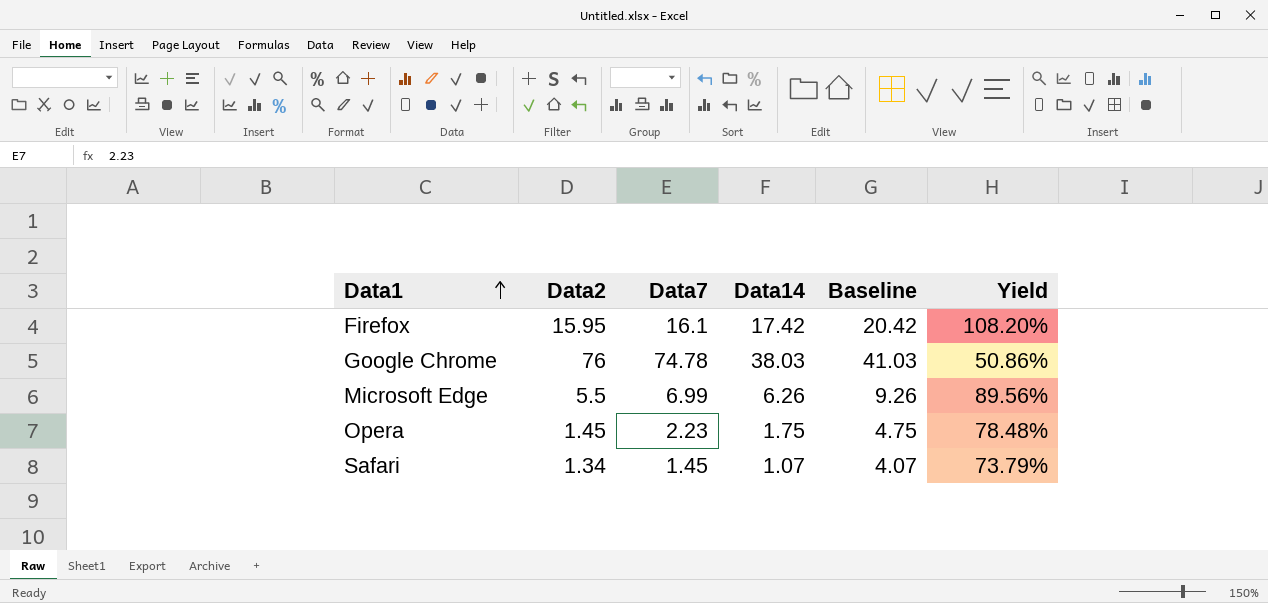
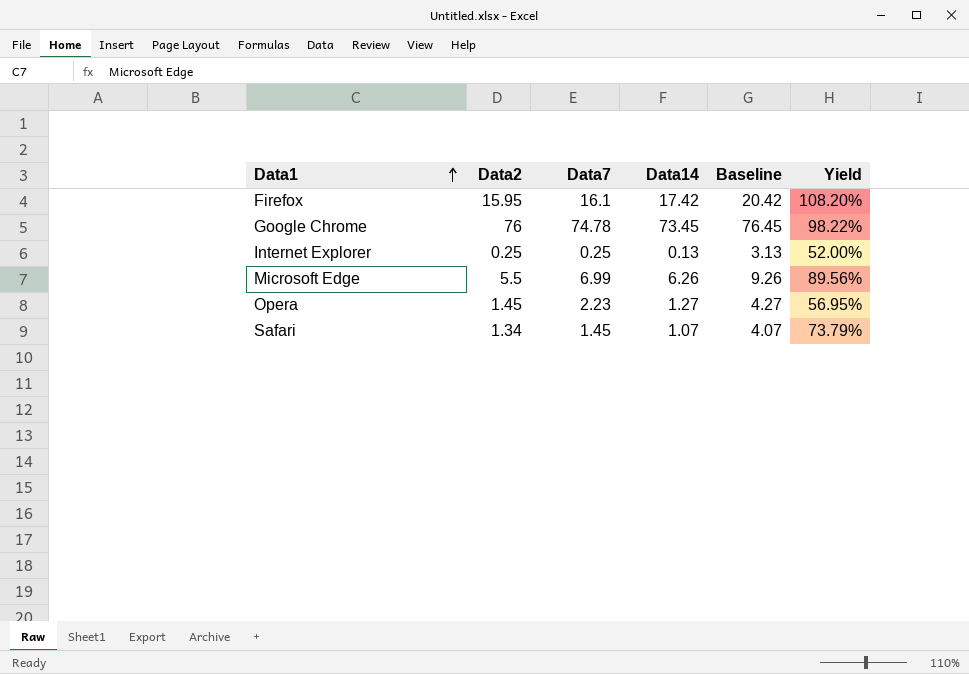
Google Chrome | Data14: 38.03 -> 73.45
Google Chrome | Baseline: 41.03 -> 76.45
Google Chrome | Yield: 50.86% -> 98.22%
row Internet Explorer: none -> 0.25 | 0.25 | 0.13 | 3.13 | 52.00%
Opera | Data14: 1.75 -> 1.27
Opera | Baseline: 4.75 -> 4.27
Opera | Yield: 78.48% -> 56.95%

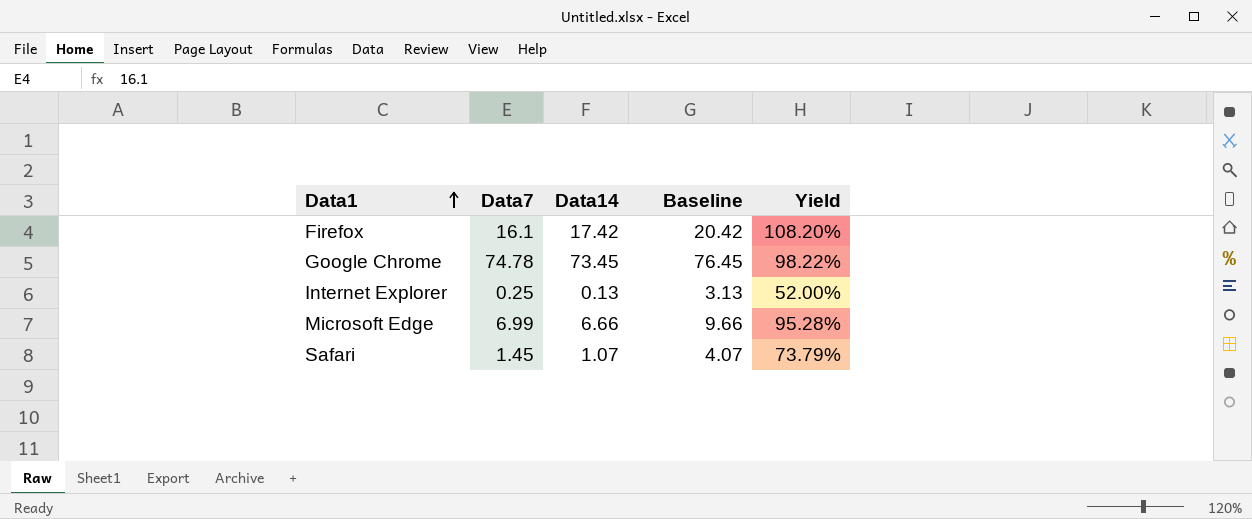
column Data2 | position: 2 -> none
row Opera: 1.45 | 2.23 | 1.27 | 4.27 | 56.95% -> none
Microsoft Edge | Data14: 6.26 -> 6.66
Microsoft Edge | Baseline: 9.26 -> 9.66
Microsoft Edge | Yield: 89.56% -> 95.28%

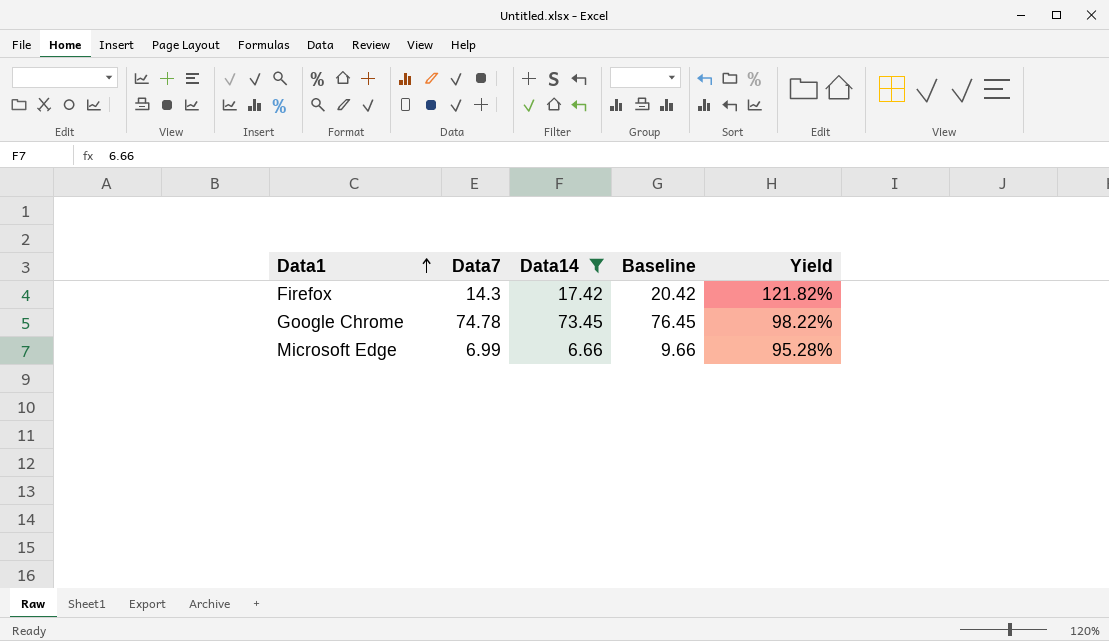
filter: none -> Data14 >= 6.66
Firefox | Data7: 16.1 -> 14.3
Firefox | Yield: 108.20% -> 121.82%

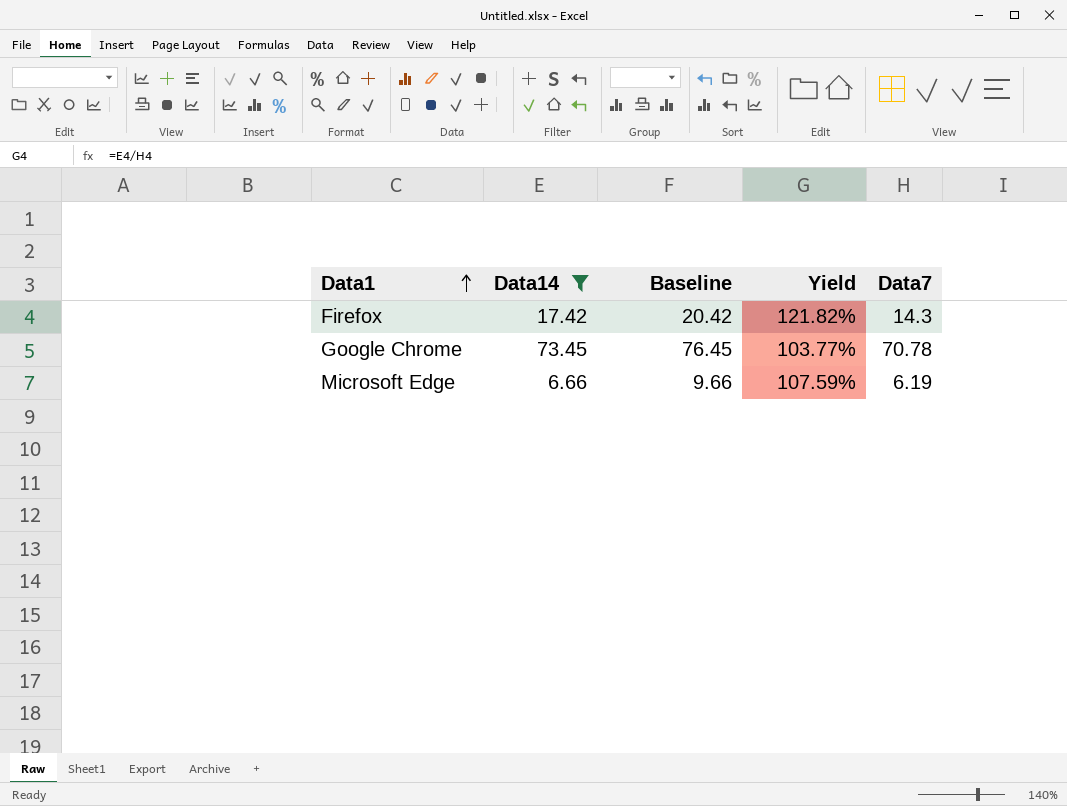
column Data7 | position: 2 -> 5
Google Chrome | Yield: 98.22% -> 103.77%
Google Chrome | Data7: 74.78 -> 70.78
Microsoft Edge | Yield: 95.28% -> 107.59%
Microsoft Edge | Data7: 6.99 -> 6.19

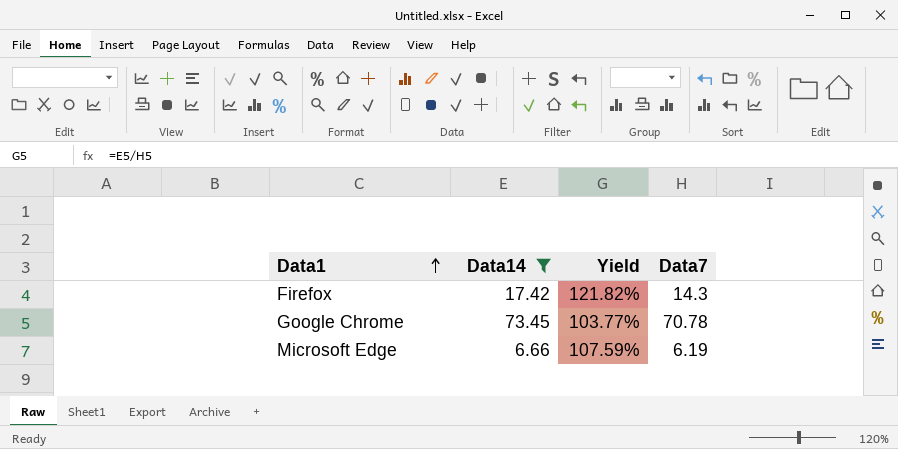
column Baseline | formula: [Data14] + 3 -> none

